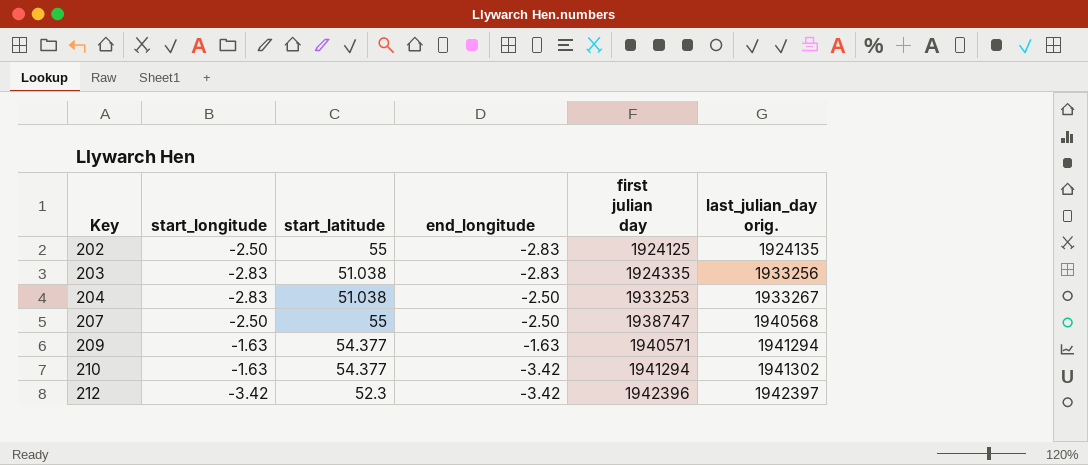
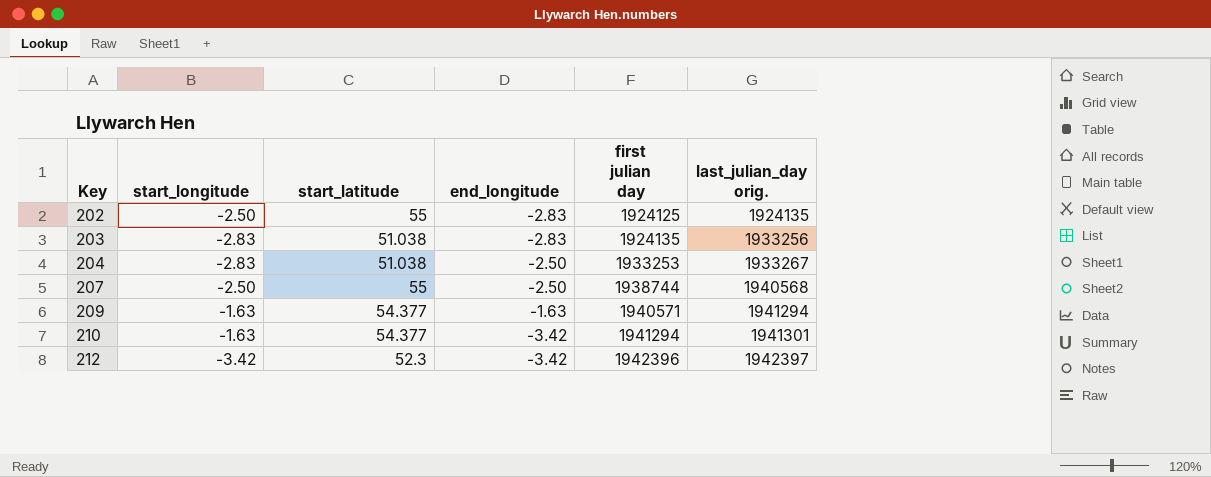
203 | first julian day: 1924335 -> 1924135
207 | first julian day: 1938747 -> 1938744
210 | last_julian_day orig.: 1941302 -> 1941301

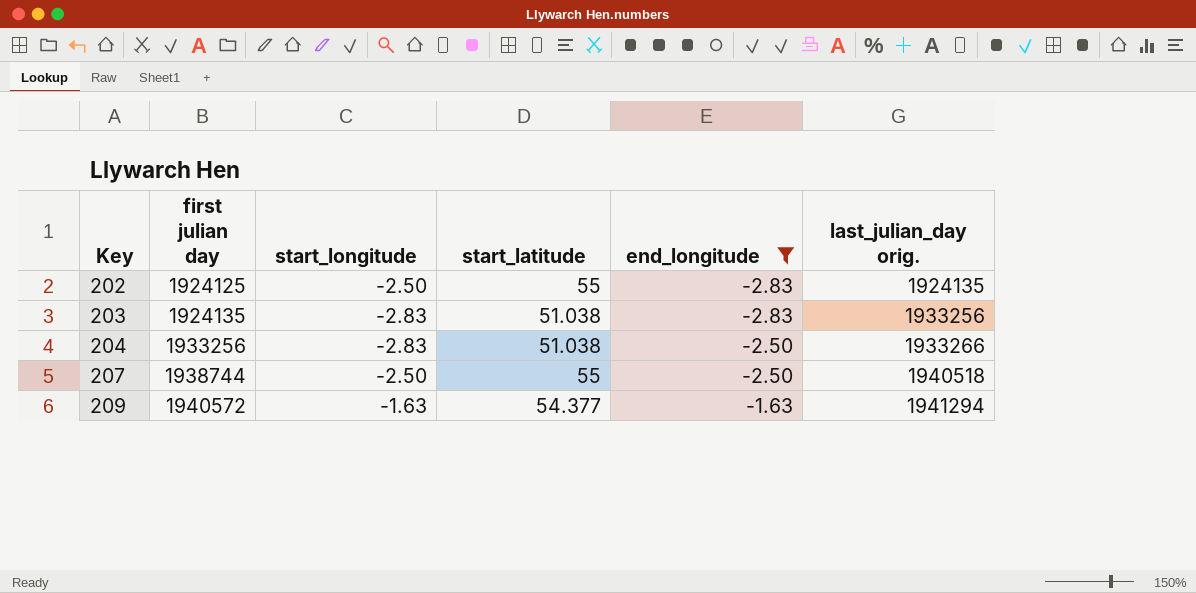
filter: none -> end_longitude != -3.42
column first julian day | position: 5 -> 2
204 | first julian day: 1933253 -> 1933256
204 | last_julian_day orig.: 1933267 -> 1933266
207 | last_julian_day orig.: 1940568 -> 1940518
209 | first julian day: 1940571 -> 1940572

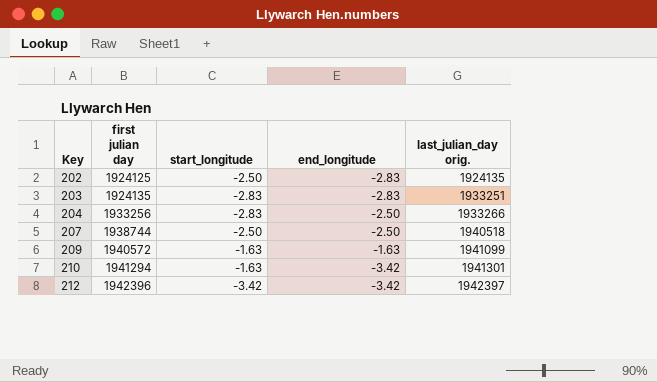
filter: end_longitude != -3.42 -> none
column start_latitude | position: 4 -> none
203 | last_julian_day orig.: 1933256 -> 1933251
209 | last_julian_day orig.: 1941294 -> 1941099

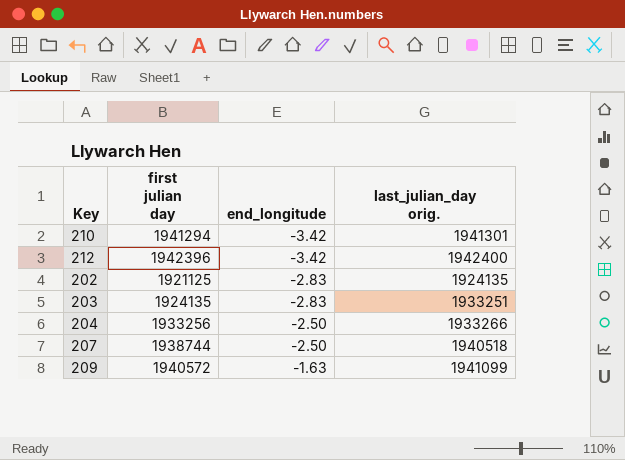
row order: Key ascending -> end_longitude ascending
column start_longitude | position: 3 -> none
212 | last_julian_day orig.: 1942397 -> 1942400
202 | first julian day: 1924125 -> 1921125

